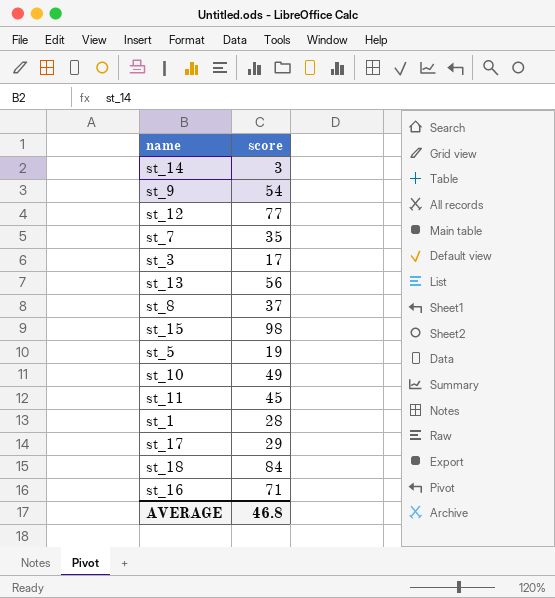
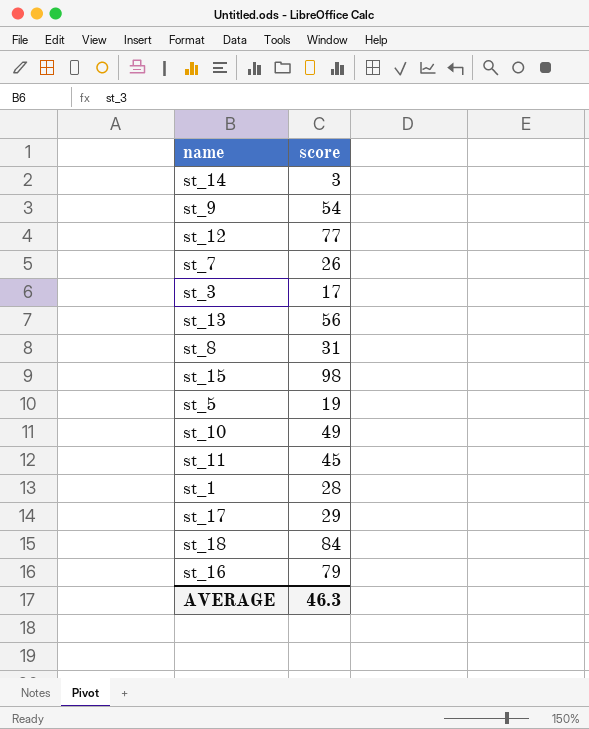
st_7 | score: 35 -> 26
st_8 | score: 37 -> 31
st_16 | score: 71 -> 79
AVERAGE | score: 46.8 -> 46.3

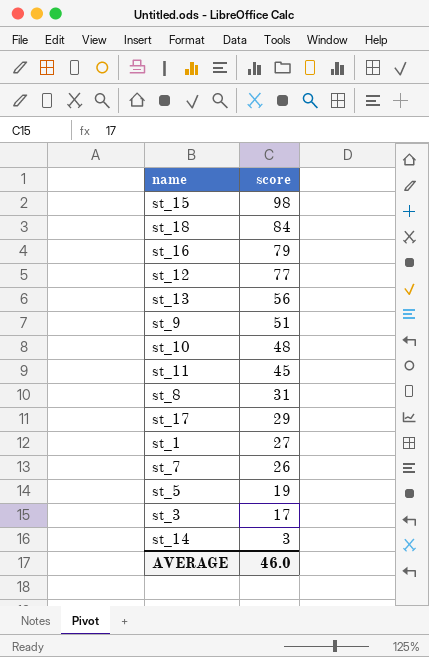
row order: none -> score descending
st_9 | score: 54 -> 51
st_10 | score: 49 -> 48
st_1 | score: 28 -> 27
AVERAGE | score: 46.3 -> 46.0

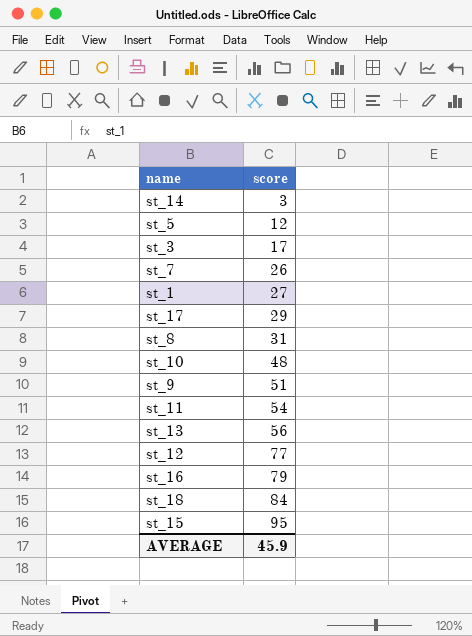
row order: score descending -> score ascending
st_5 | score: 19 -> 12
st_11 | score: 45 -> 54
st_15 | score: 98 -> 95
AVERAGE | score: 46.0 -> 45.9

